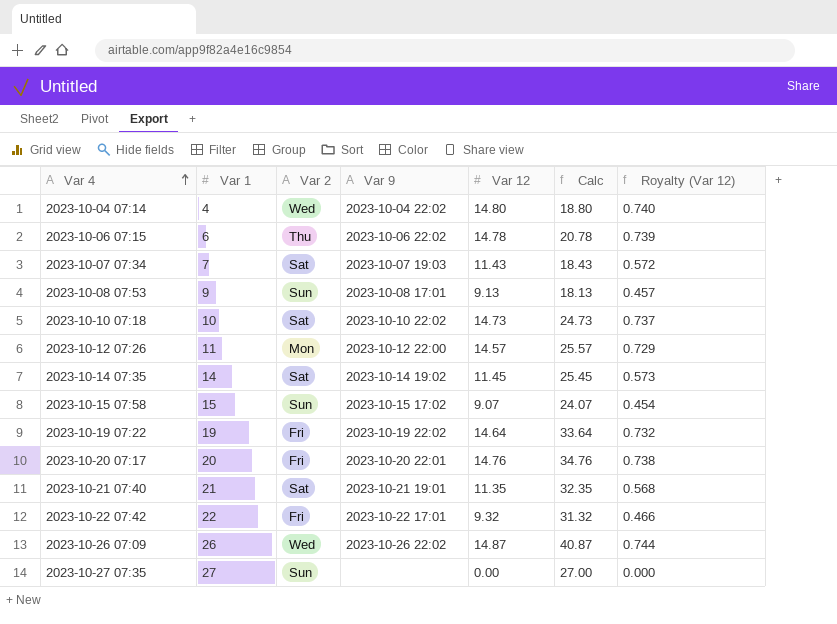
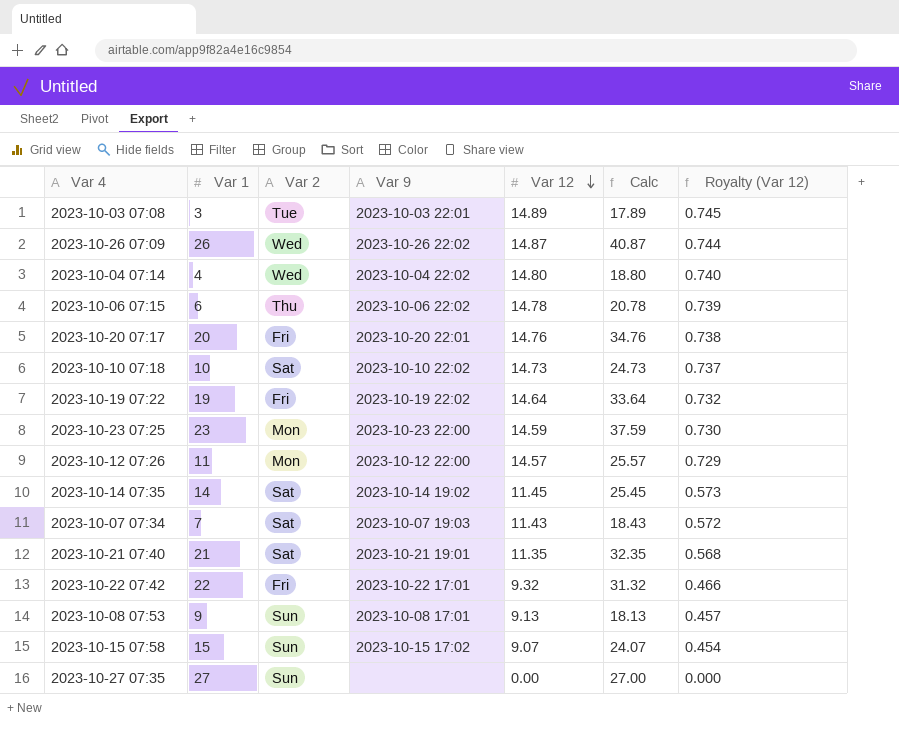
row order: Var 4 ascending -> Var 12 descending
row 2023-10-03 07:08: none -> 3 | Tue | 2023-10-03 22:01 | 14.89 | 17.89 | 0.745
row 2023-10-23 07:25: none -> 23 | Mon | 2023-10-23 22:00 | 14.59 | 37.59 | 0.730

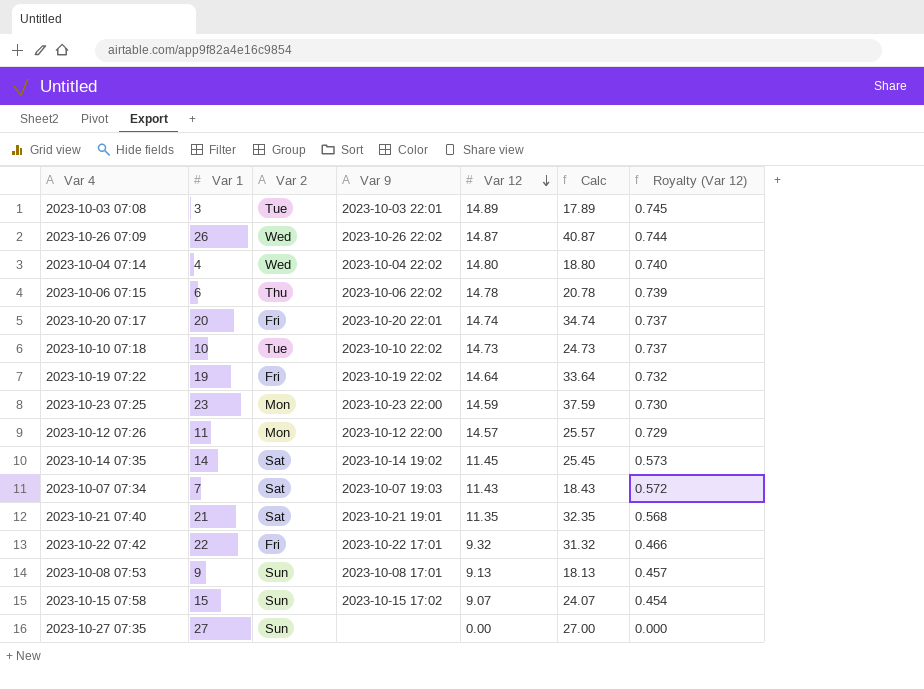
2023-10-20 07:17 | Var 12: 14.76 -> 14.74
2023-10-20 07:17 | Calc: 34.76 -> 34.74
2023-10-20 07:17 | Royalty (Var 12): 0.738 -> 0.737
2023-10-10 07:18 | Var 2: Sat -> Tue

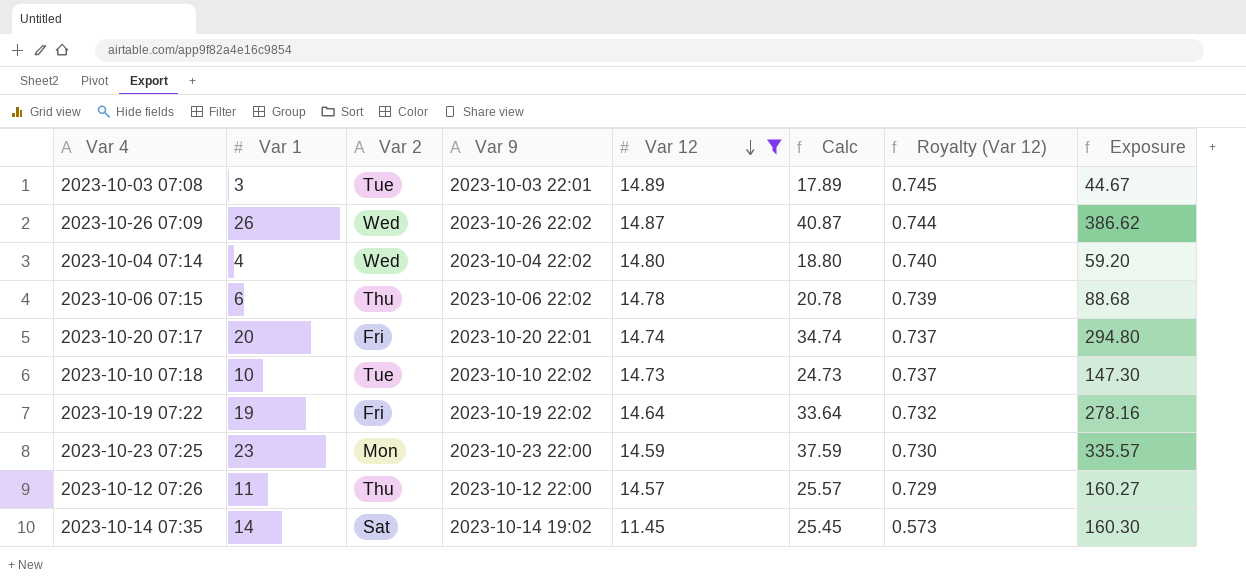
filter: none -> Var 12 >= 11.45
column Exposure | formula: none -> [Var 1] * [Var 12]
2023-10-12 07:26 | Var 2: Mon -> Thu

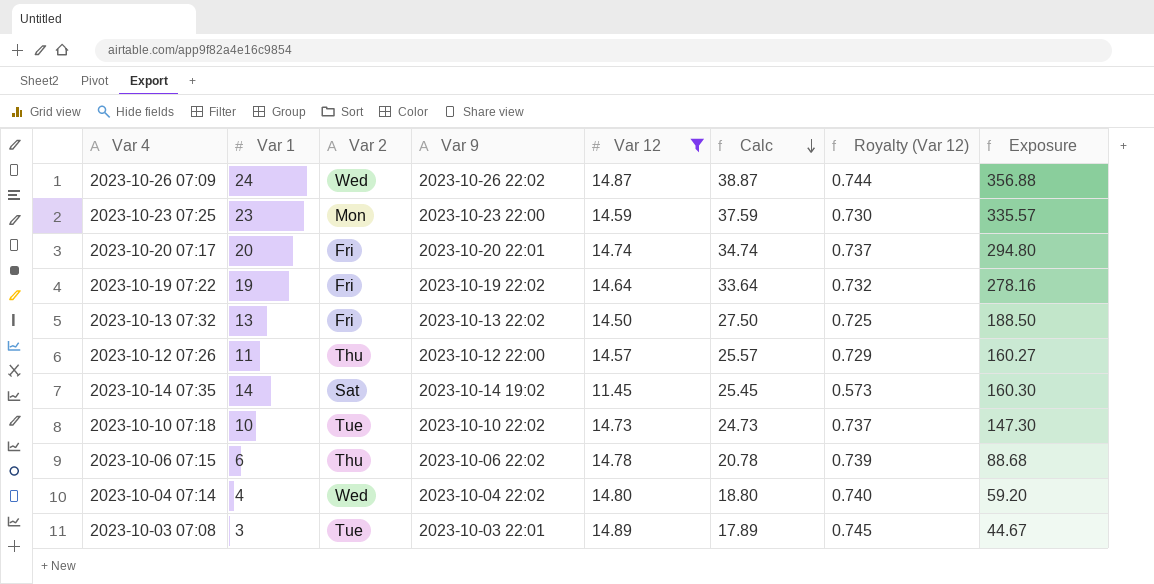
row order: Var 12 descending -> Calc descending
2023-10-26 07:09 | Var 1: 26 -> 24
2023-10-26 07:09 | Calc: 40.87 -> 38.87
2023-10-26 07:09 | Exposure: 386.62 -> 356.88
row 2023-10-13 07:32: none -> 13 | Fri | 2023-10-13 22:02 | 14.50 | 27.50 | 0.725 | 188.50

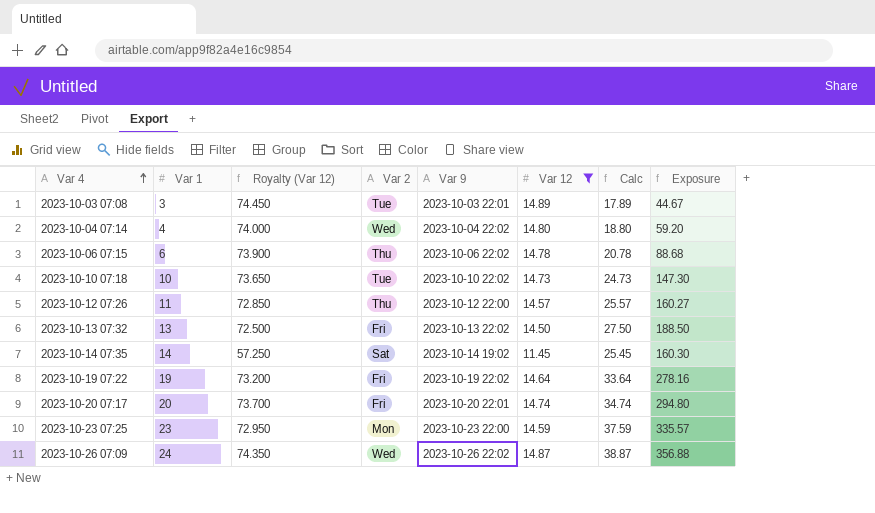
row order: Calc descending -> Var 4 ascending
column Royalty (Var 12) | formula: [Var 12] * 0.05 -> [Var 12] * 5
column Royalty (Var 12) | position: 7 -> 3

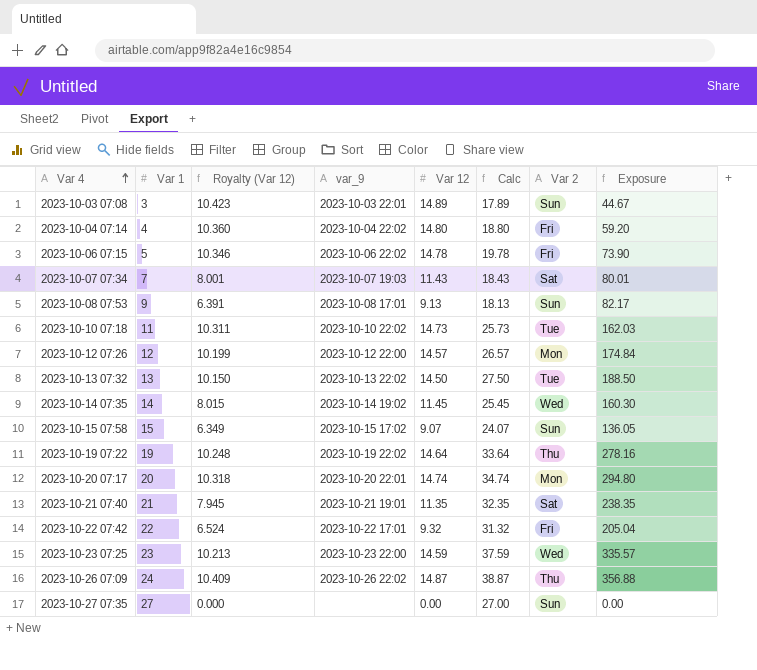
filter: Var 12 >= 11.45 -> none
column Royalty (Var 12) | formula: [Var 12] * 5 -> [Var 12] * 0.7
column name: Var 9 -> var_9
column Var 2 | position: 4 -> 7
2023-10-03 07:08 | Var 2: Tue -> Sun
2023-10-04 07:14 | Var 2: Wed -> Fri
2023-10-06 07:15 | Var 1: 6 -> 5
2023-10-06 07:15 | Calc: 20.78 -> 19.78
2023-10-06 07:15 | Var 2: Thu -> Fri
2023-10-06 07:15 | Exposure: 88.68 -> 73.90
2023-10-10 07:18 | Var 1: 10 -> 11
2023-10-10 07:18 | Calc: 24.73 -> 25.73
2023-10-10 07:18 | Exposure: 147.30 -> 162.03
2023-10-12 07:26 | Var 1: 11 -> 12
2023-10-12 07:26 | Calc: 25.57 -> 26.57
2023-10-12 07:26 | Var 2: Thu -> Mon
2023-10-12 07:26 | Exposure: 160.27 -> 174.84
2023-10-13 07:32 | Var 2: Fri -> Tue
2023-10-14 07:35 | Var 2: Sat -> Wed
2023-10-19 07:22 | Var 2: Fri -> Thu
2023-10-20 07:17 | Var 2: Fri -> Mon
2023-10-23 07:25 | Var 2: Mon -> Wed
2023-10-26 07:09 | Var 2: Wed -> Thu

